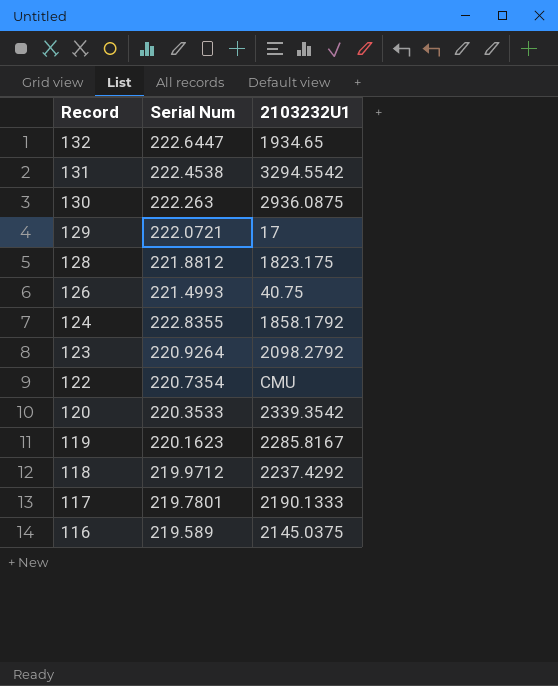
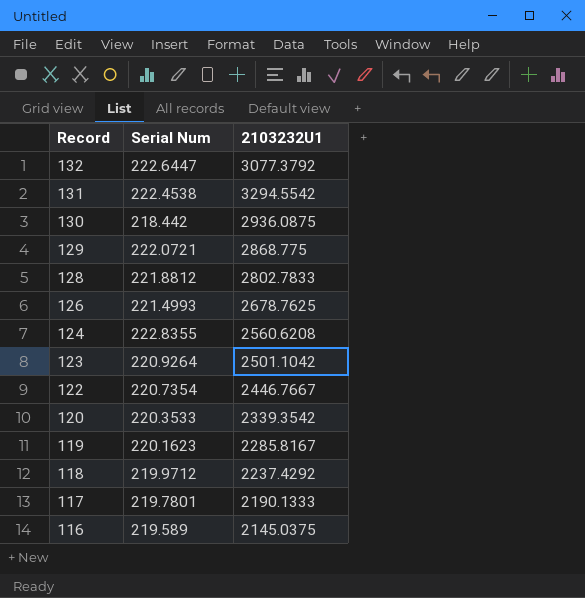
132 | 2103232U1: 1934.65 -> 3077.3792
130 | Serial Num: 222.263 -> 218.442
129 | 2103232U1: 17 -> 2868.775
128 | 2103232U1: 1823.175 -> 2802.7833
126 | 2103232U1: 40.75 -> 2678.7625
124 | 2103232U1: 1858.1792 -> 2560.6208
123 | 2103232U1: 2098.2792 -> 2501.1042
122 | 2103232U1: CMU -> 2446.7667

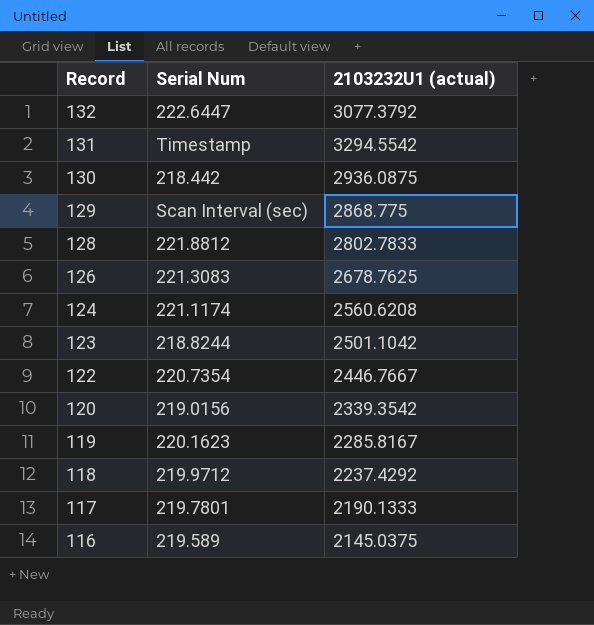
column name: 2103232U1 -> 2103232U1 (actual)
131 | Serial Num: 222.4538 -> Timestamp
129 | Serial Num: 222.0721 -> Scan Interval (sec)
126 | Serial Num: 221.4993 -> 221.3083
124 | Serial Num: 222.8355 -> 221.1174
123 | Serial Num: 220.9264 -> 218.8244
120 | Serial Num: 220.3533 -> 219.0156

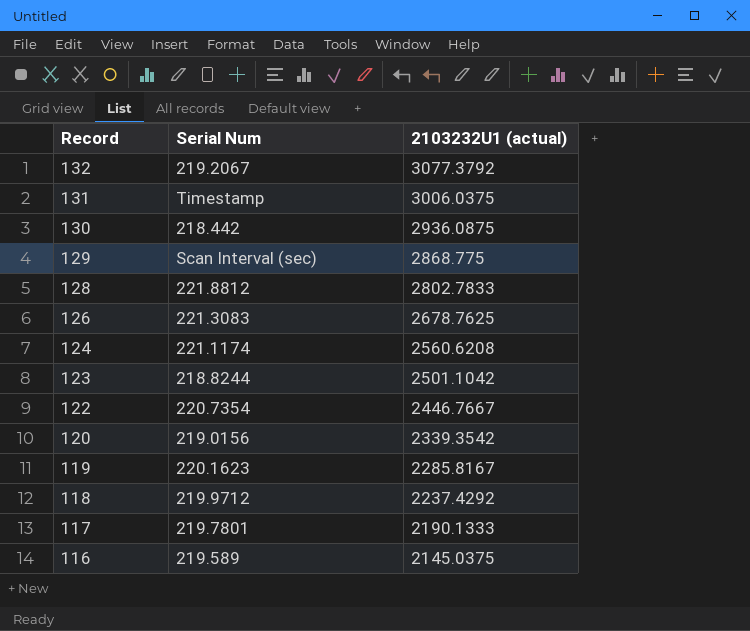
132 | Serial Num: 222.6447 -> 219.2067
131 | 2103232U1 (actual): 3294.5542 -> 3006.0375

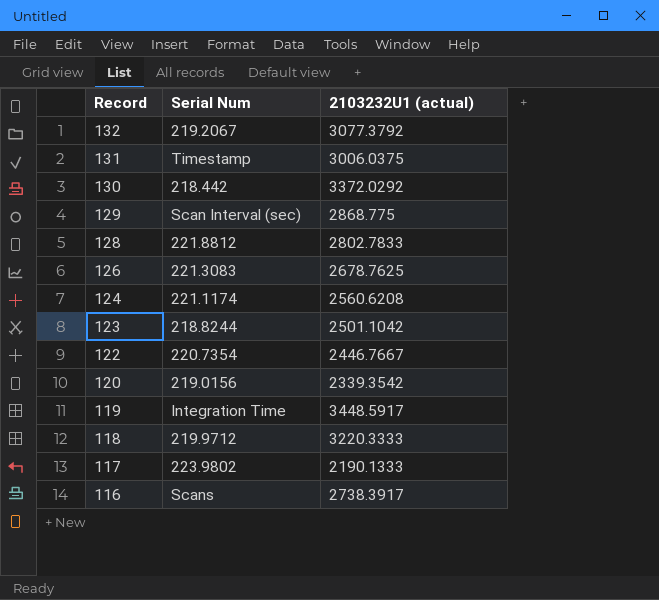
130 | 2103232U1 (actual): 2936.0875 -> 3372.0292
119 | Serial Num: 220.1623 -> Integration Time
119 | 2103232U1 (actual): 2285.8167 -> 3448.5917
118 | 2103232U1 (actual): 2237.4292 -> 3220.3333
117 | Serial Num: 219.7801 -> 223.9802
116 | Serial Num: 219.589 -> Scans
116 | 2103232U1 (actual): 2145.0375 -> 2738.3917

